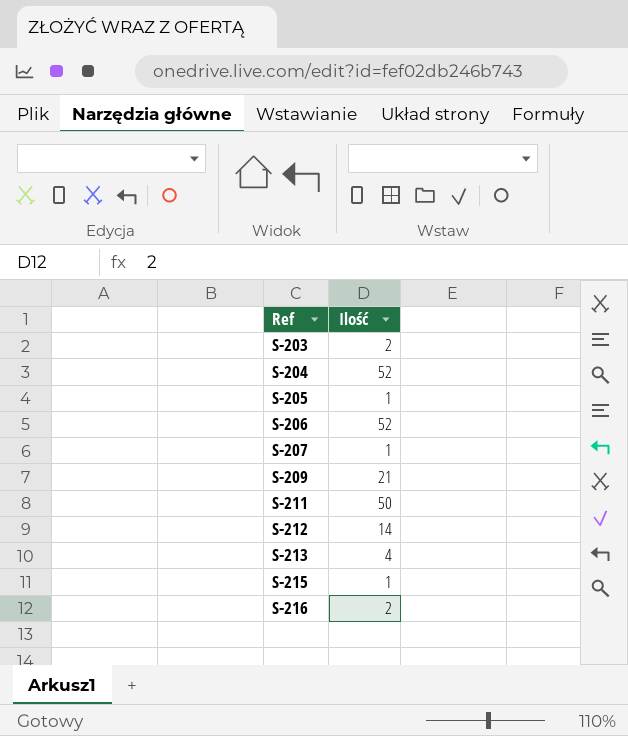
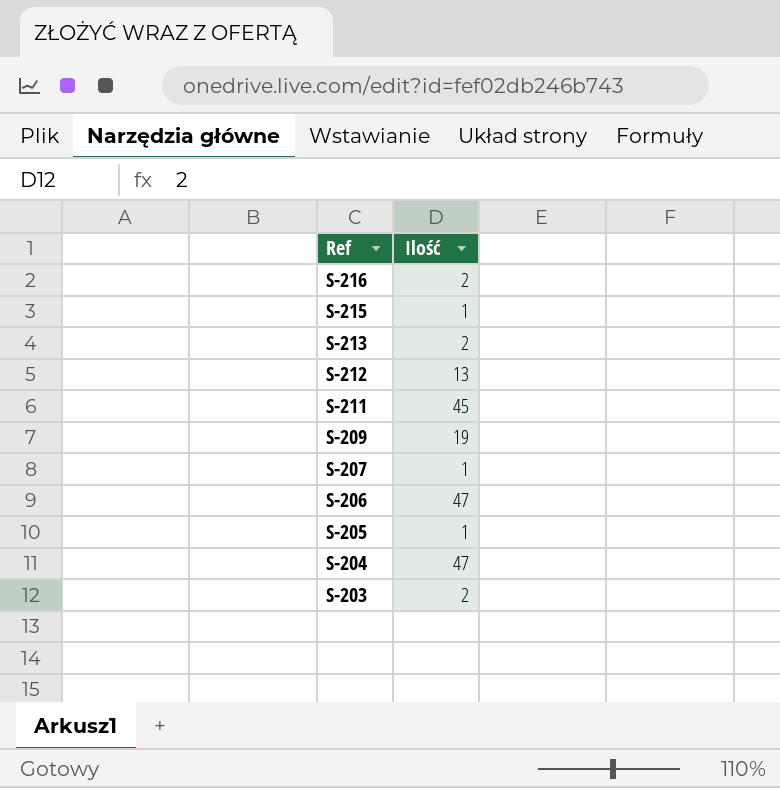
row order: Ref ascending -> Ref descending
S-213 | Ilość: 4 -> 2
S-212 | Ilość: 14 -> 13
S-211 | Ilość: 50 -> 45
S-209 | Ilość: 21 -> 19
S-206 | Ilość: 52 -> 47
S-204 | Ilość: 52 -> 47

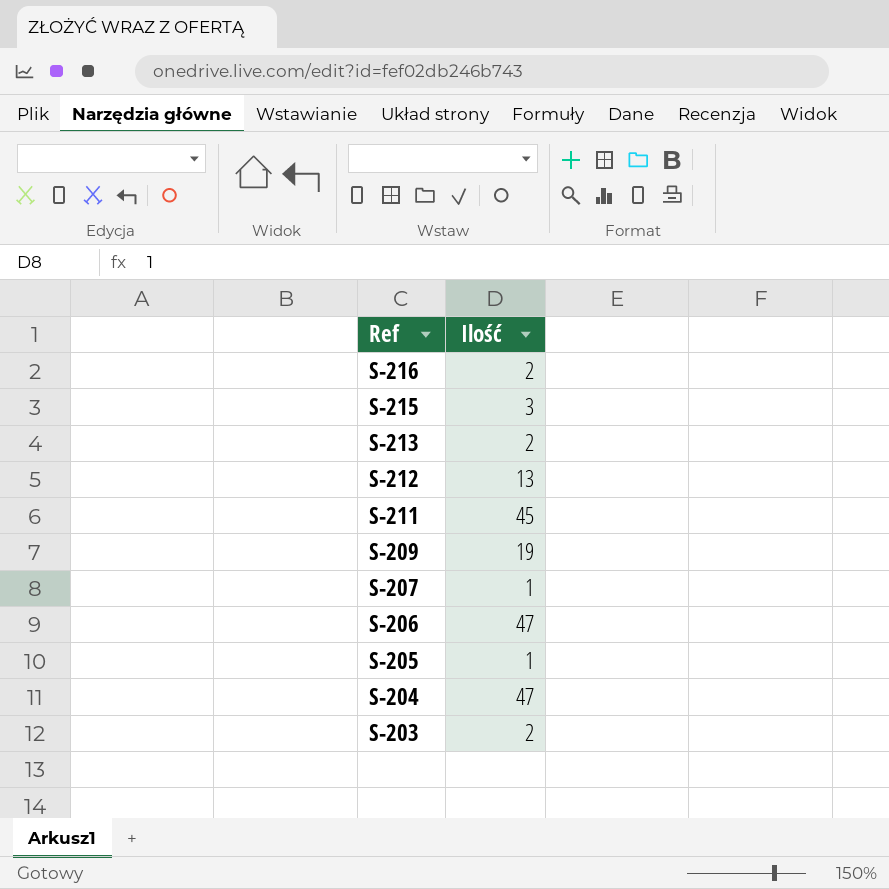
S-215 | Ilość: 1 -> 3

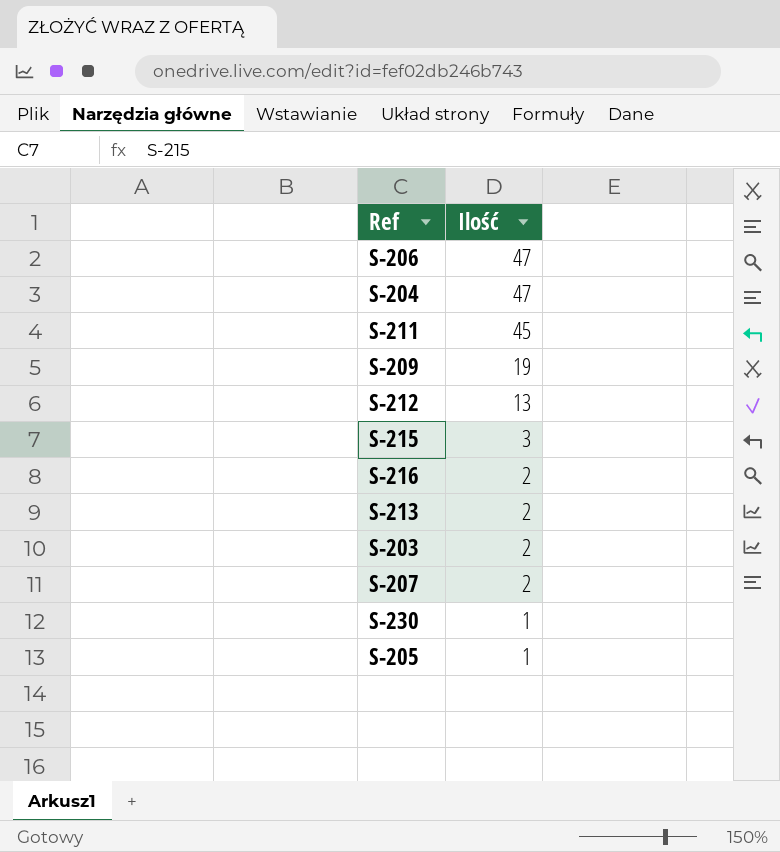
row order: Ref descending -> Ilość descending
S-207 | Ilość: 1 -> 2
row S-230: none -> 1

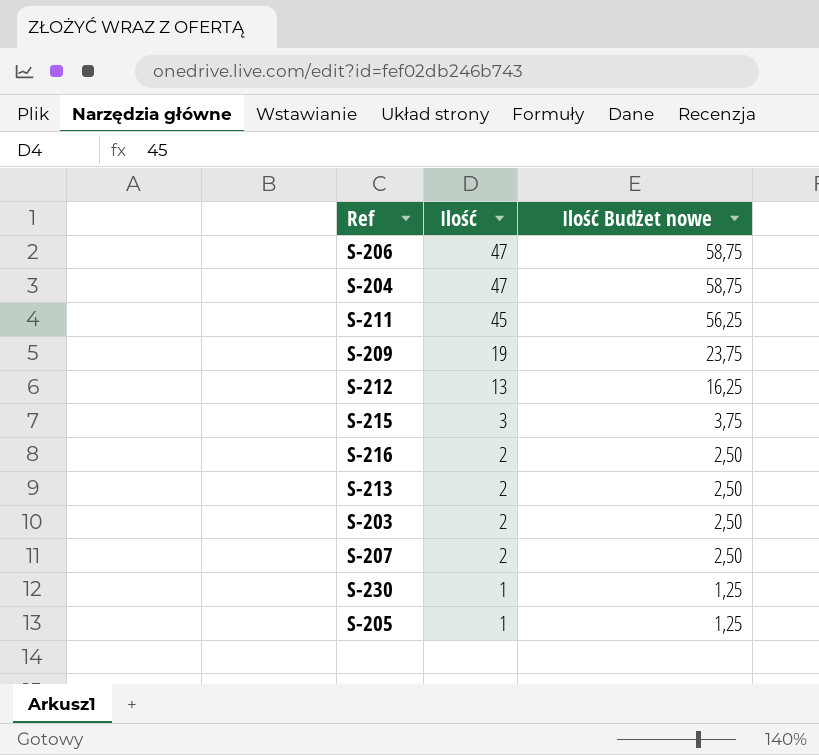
column Ilość Budżet nowe | formula: none -> [Ilość] * 1,25

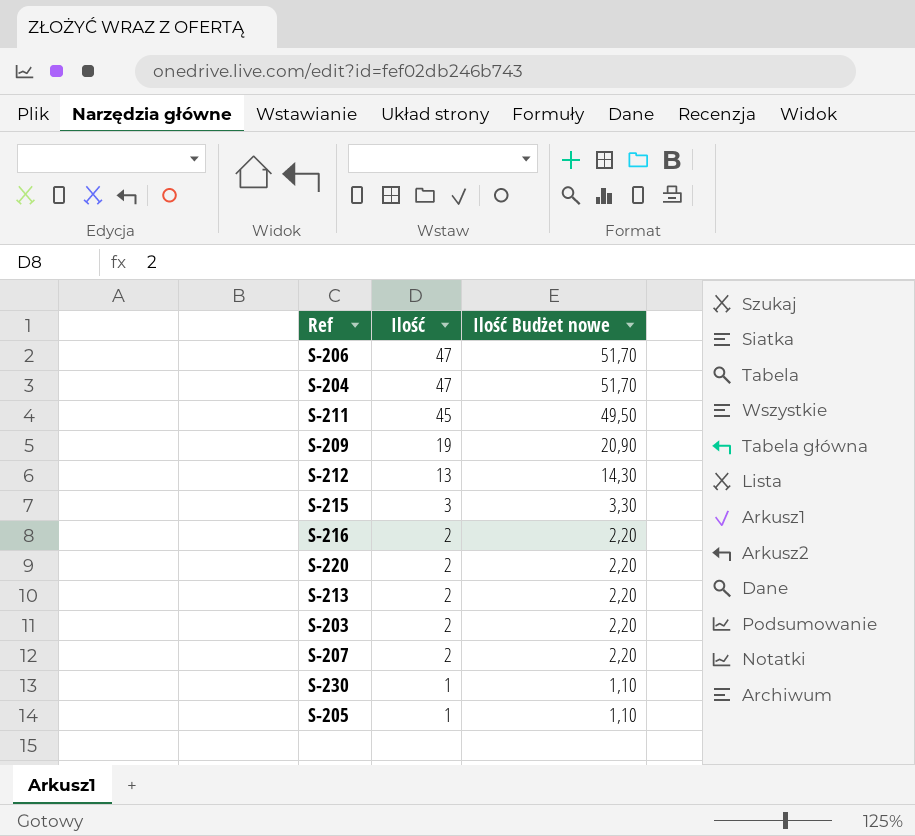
column Ilość Budżet nowe | formula: [Ilość] * 1,25 -> [Ilość] * 1,1
row S-220: none -> 2 | 2,20

